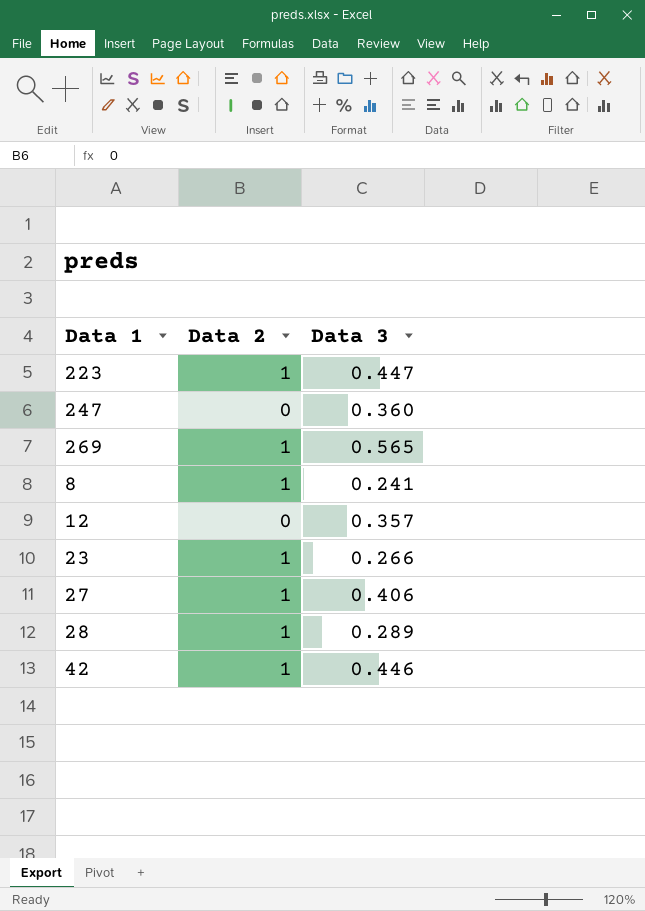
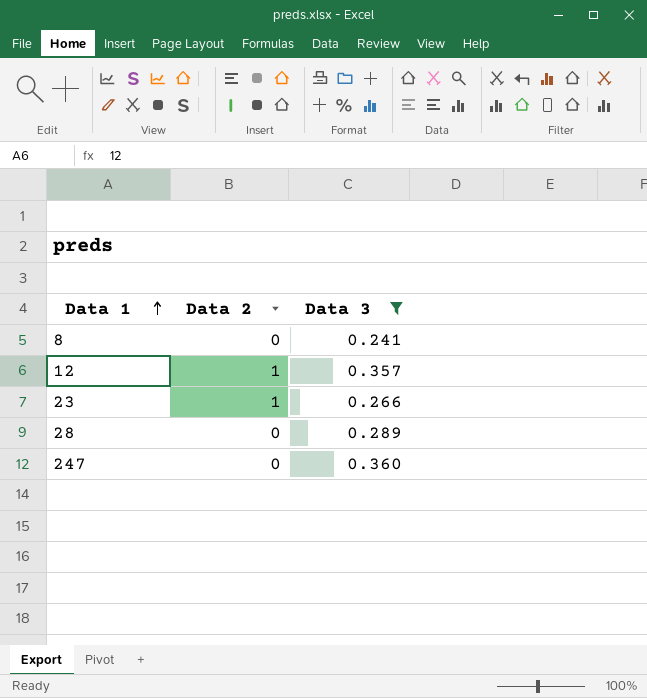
filter: none -> Data 3 <= 0.360
row order: none -> Data 1 ascending
8 | Data 2: 1 -> 0
12 | Data 2: 0 -> 1
28 | Data 2: 1 -> 0

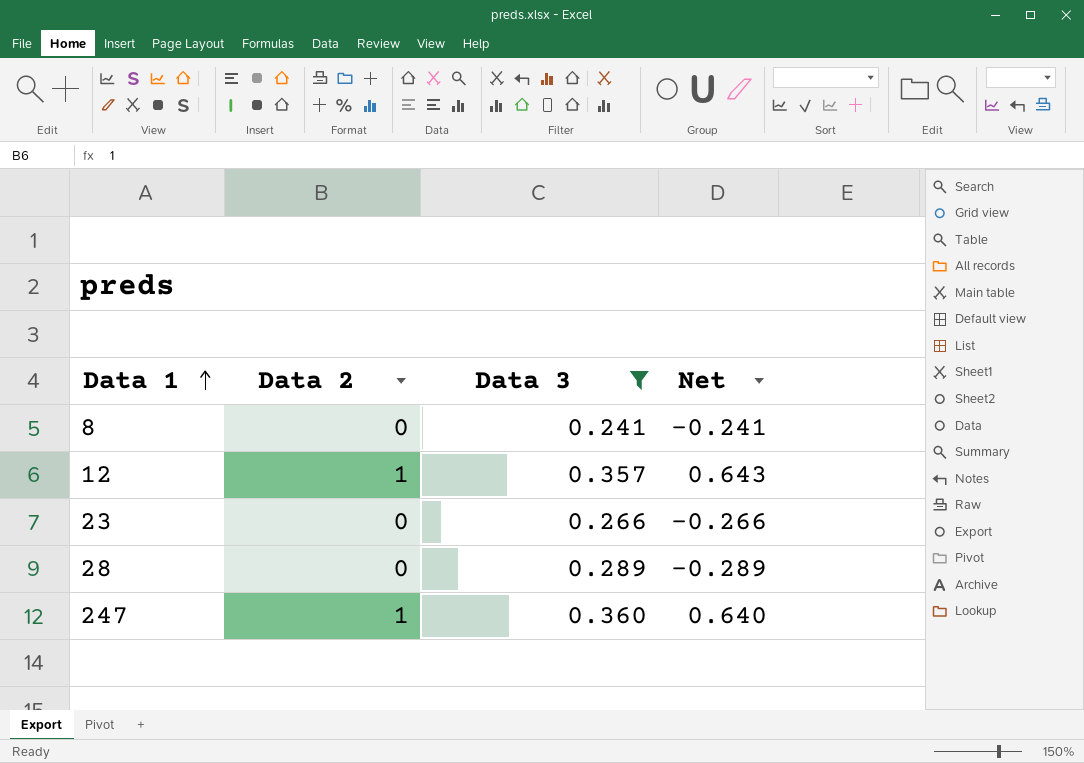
column Net | formula: none -> [Data 2] - [Data 3]
23 | Data 2: 1 -> 0
247 | Data 2: 0 -> 1

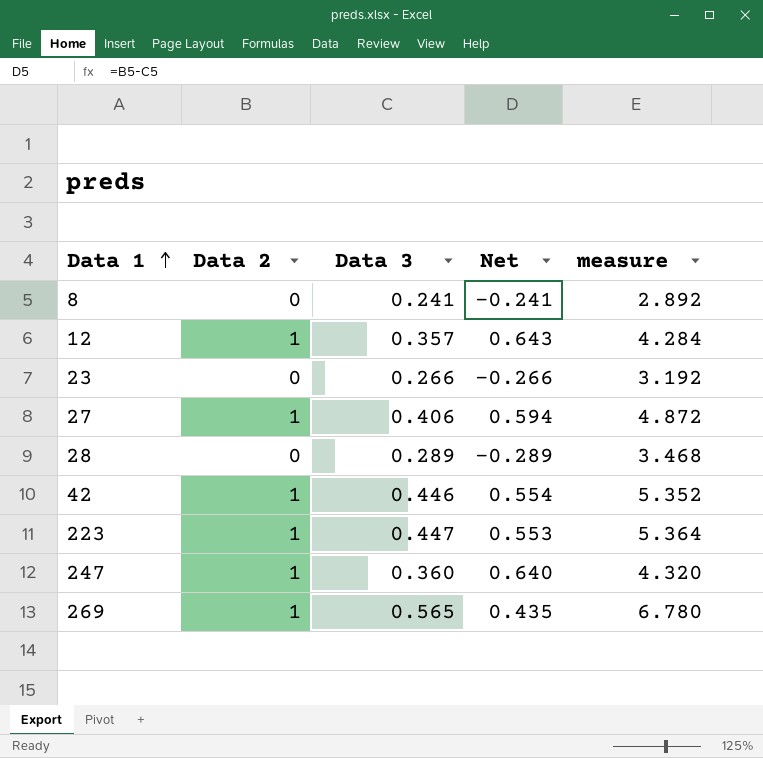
filter: Data 3 <= 0.360 -> none
column measure | formula: none -> [Data 3] * 12

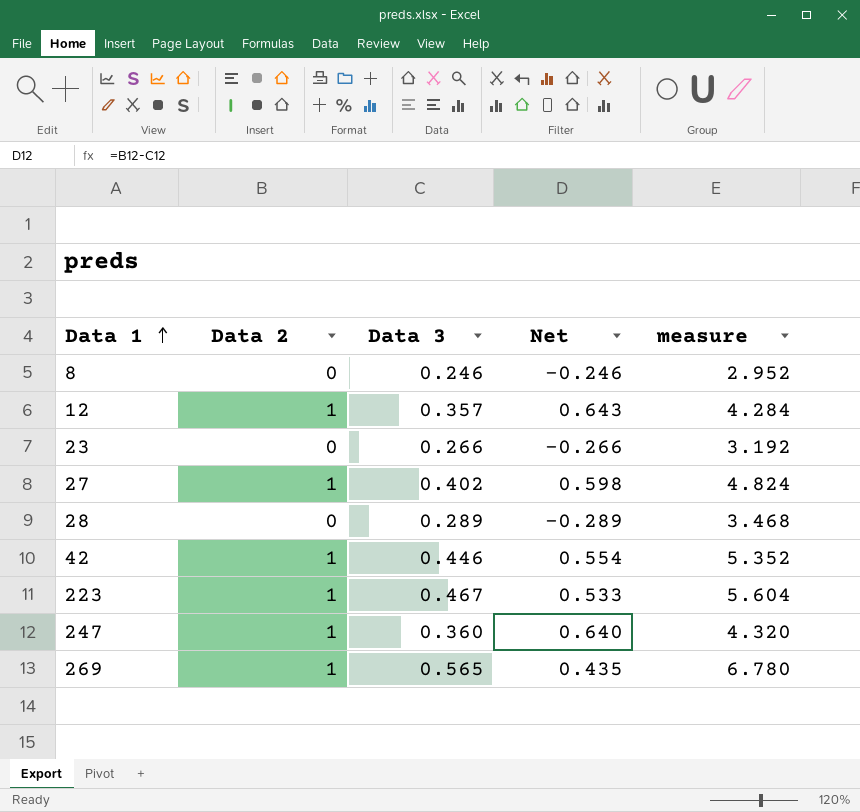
8 | Data 3: 0.241 -> 0.246
8 | Net: -0.241 -> -0.246
8 | measure: 2.892 -> 2.952
27 | Data 3: 0.406 -> 0.402
27 | Net: 0.594 -> 0.598
27 | measure: 4.872 -> 4.824
223 | Data 3: 0.447 -> 0.467
223 | Net: 0.553 -> 0.533
223 | measure: 5.364 -> 5.604

